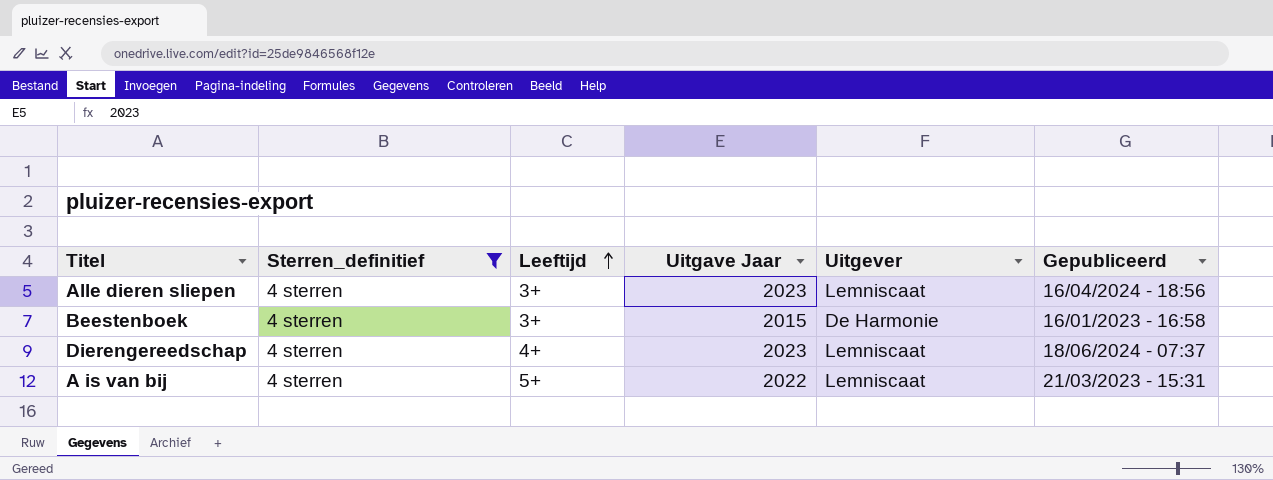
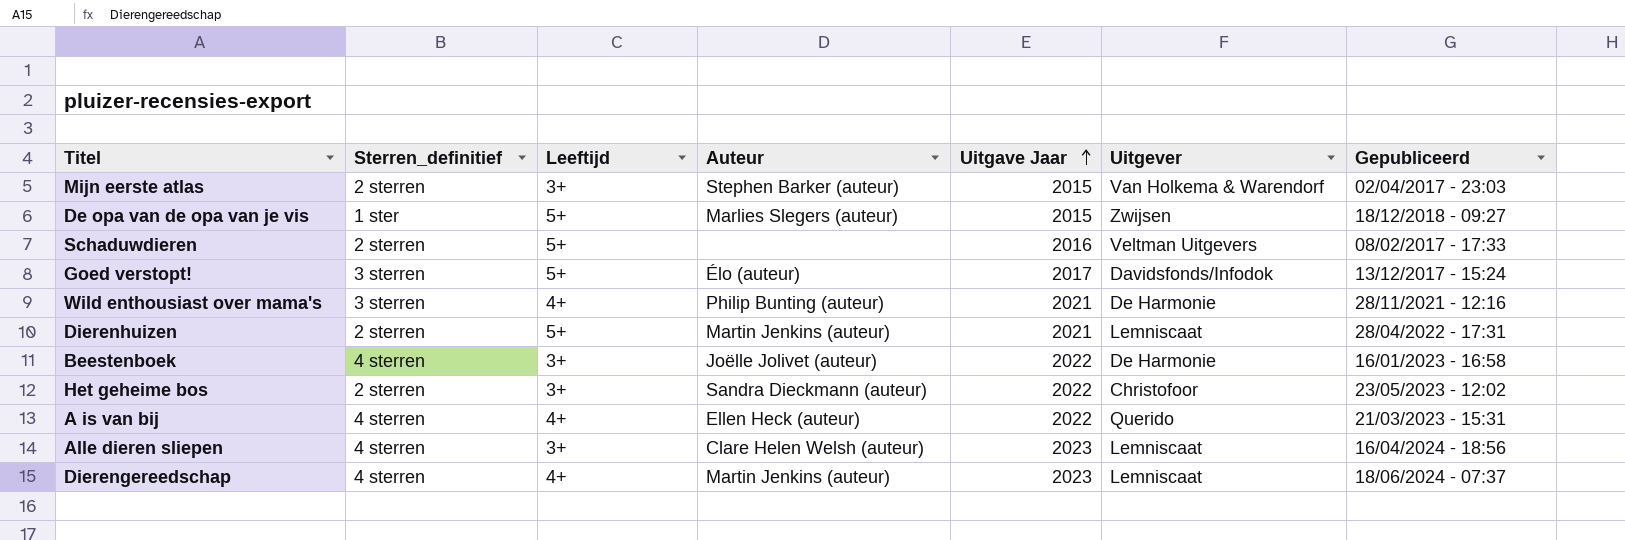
filter: Sterren_definitief = 4 sterren -> none
row order: Leeftijd ascending -> Uitgave Jaar ascending
column Auteur | position: none -> 4
Beestenboek | Uitgave Jaar: 2015 -> 2022
A is van bij | Leeftijd: 5+ -> 4+
A is van bij | Uitgever: Lemniscaat -> Querido

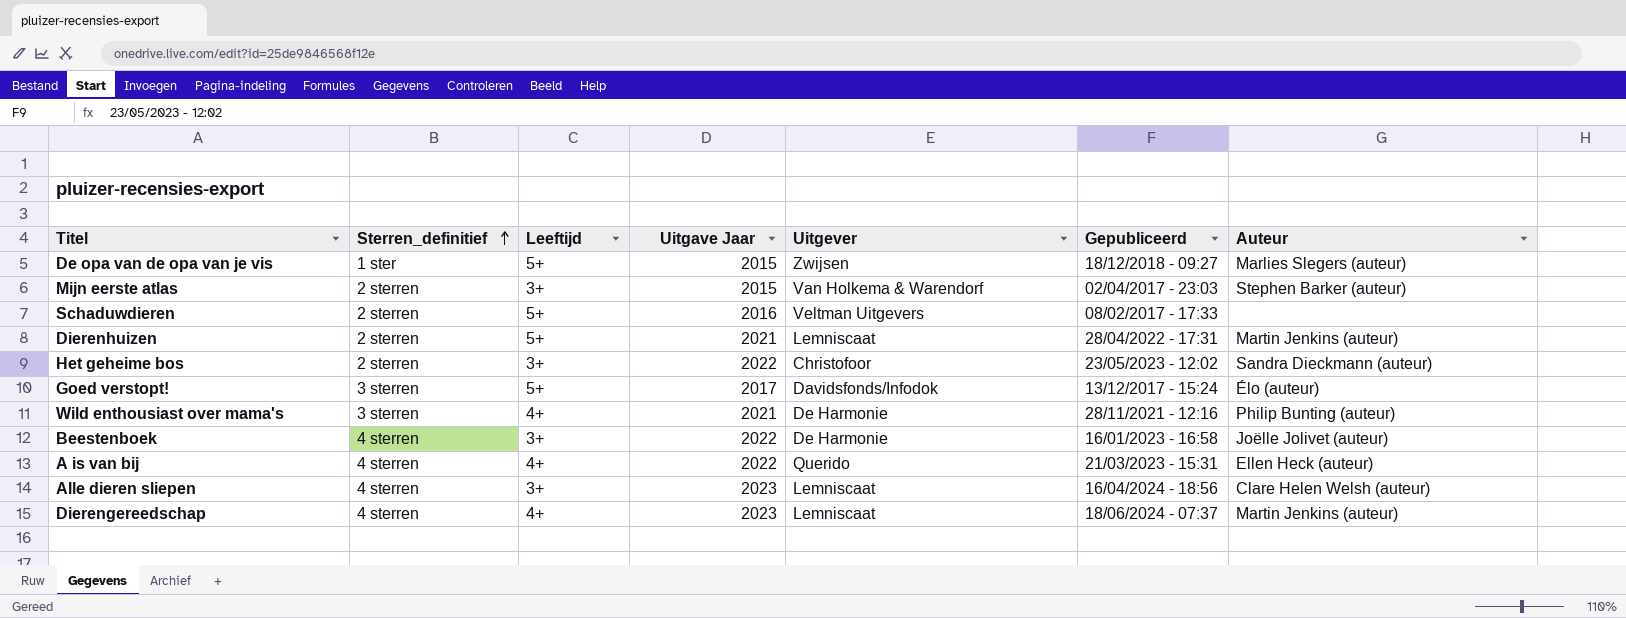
row order: Uitgave Jaar ascending -> Sterren_definitief ascending
column Auteur | position: 4 -> 7

